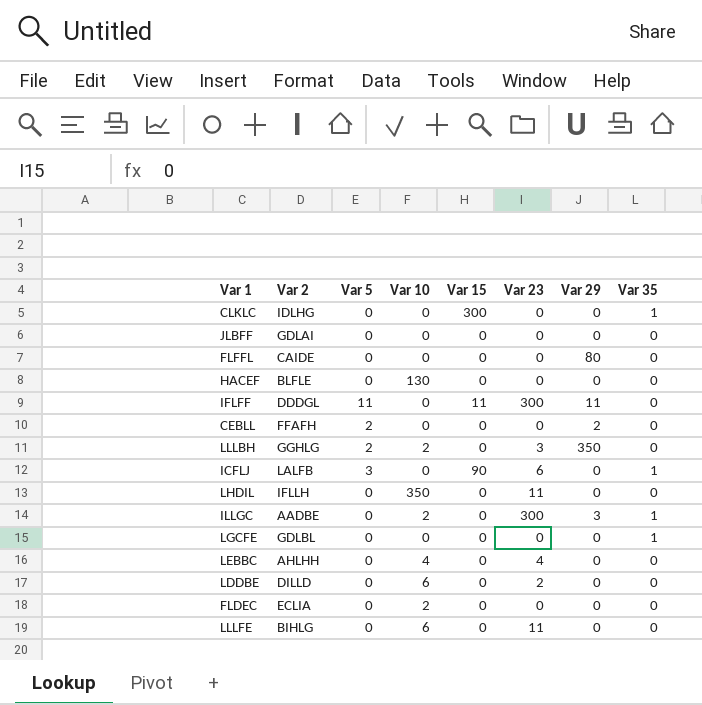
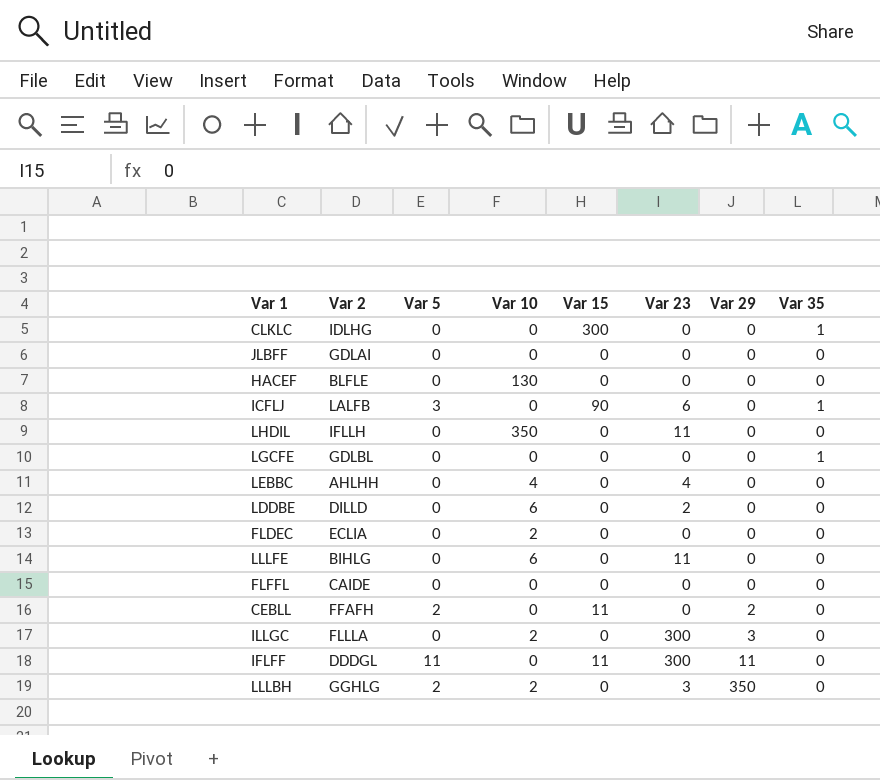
row order: none -> Var 29 ascending
FLFFL | Var 29: 80 -> 0
CEBLL | Var 15: 0 -> 11
ILLGC | Var 2: AADBE -> FLLLA
ILLGC | Var 35: 1 -> 0

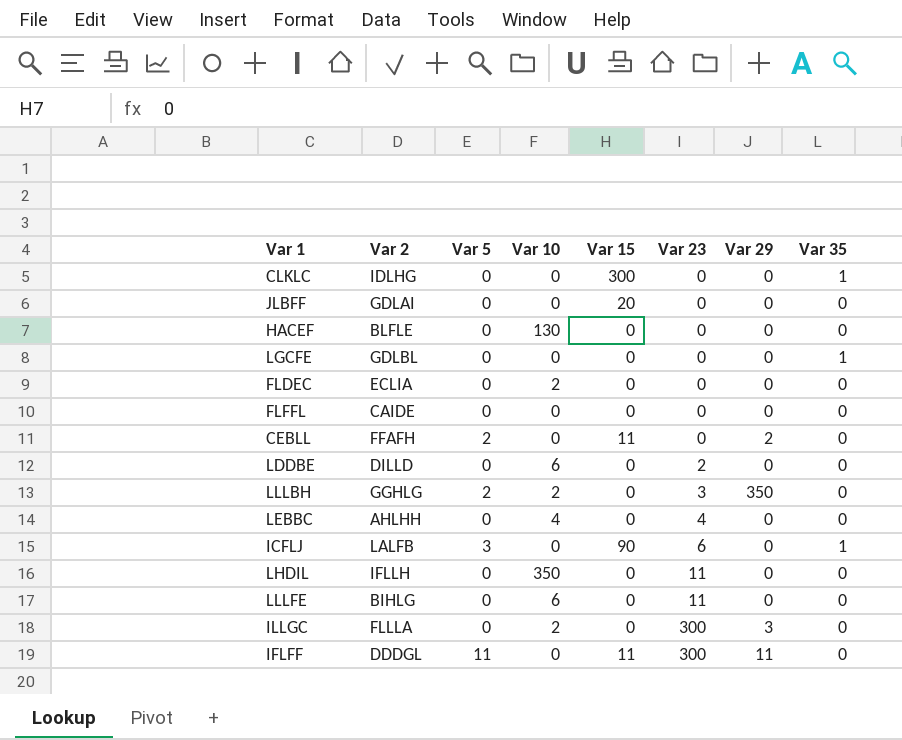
row order: Var 29 ascending -> Var 23 ascending
JLBFF | Var 15: 0 -> 20

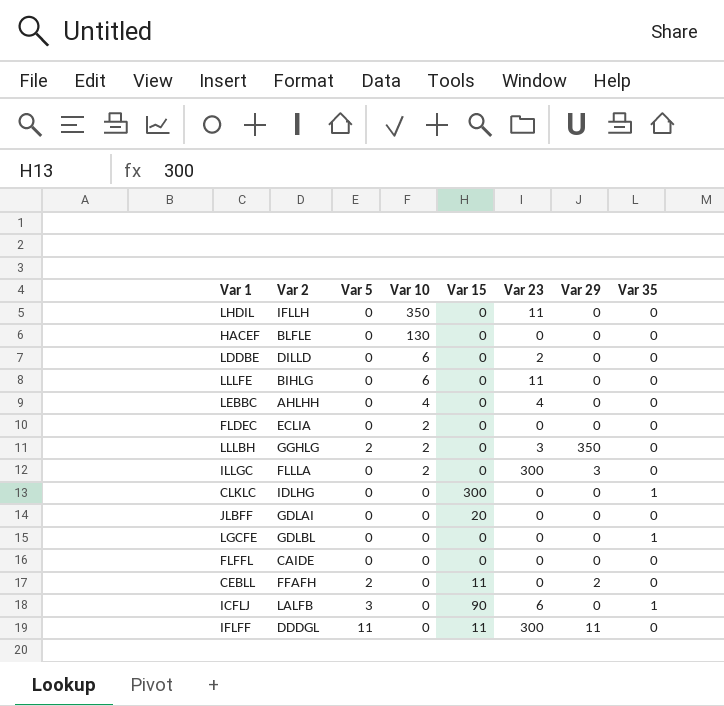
row order: Var 23 ascending -> Var 10 descending

